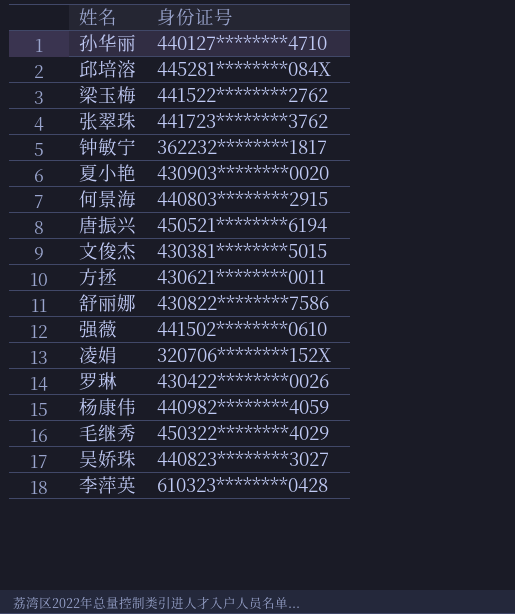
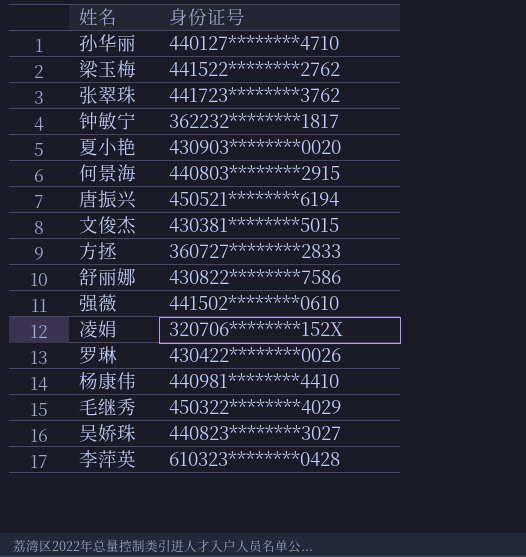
row 邱培溶: 445281********084X -> none
方拯 | 身份证号: 430621********0011 -> 360727********2833
杨康伟 | 身份证号: 440982********4059 -> 440981********4410

